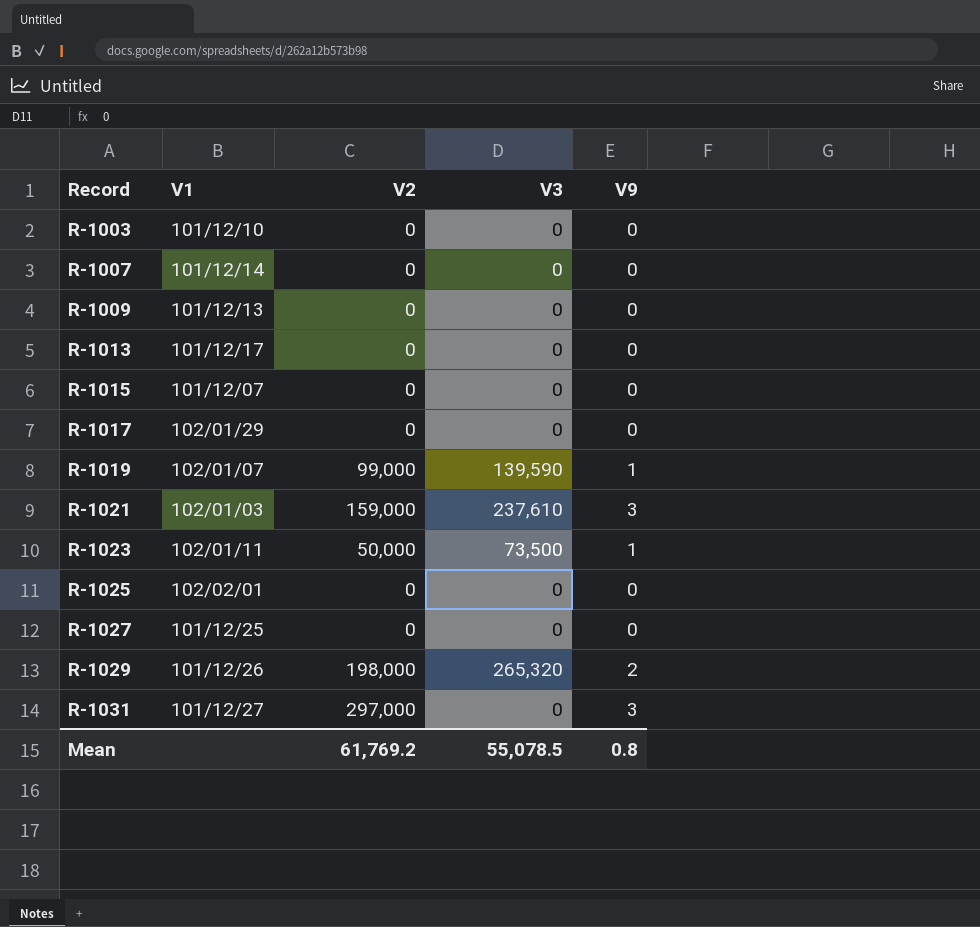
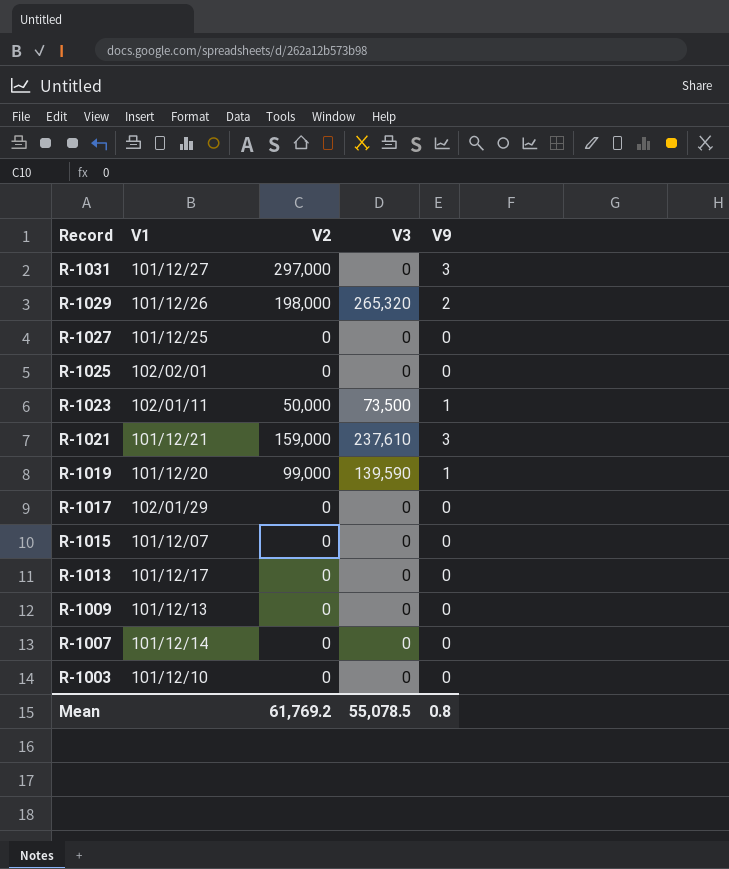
row order: Record ascending -> Record descending
R-1021 | V1: 102/01/03 -> 101/12/21
R-1019 | V1: 102/01/07 -> 101/12/20

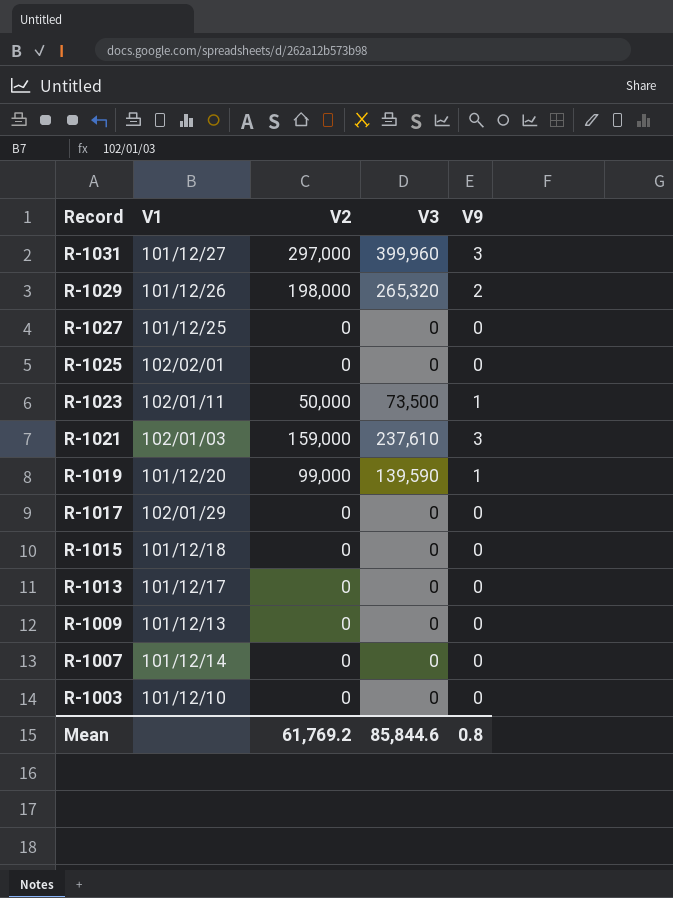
R-1031 | V3: 0 -> 399,960
R-1021 | V1: 101/12/21 -> 102/01/03
R-1015 | V1: 101/12/07 -> 101/12/18
Mean | V3: 55,078.5 -> 85,844.6

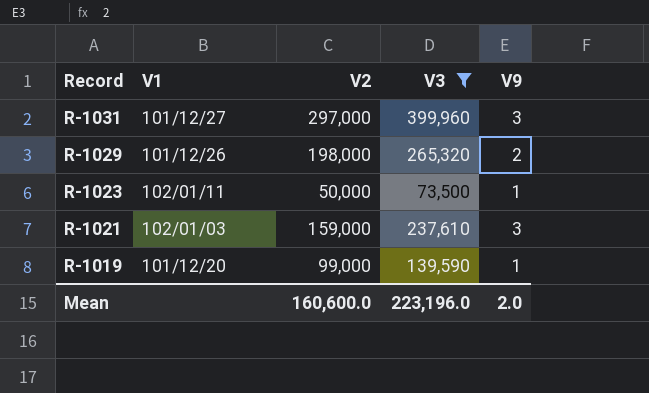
filter: none -> V3 != 0
Mean | V2: 61,769.2 -> 160,600.0
Mean | V3: 85,844.6 -> 223,196.0
Mean | V9: 0.8 -> 2.0

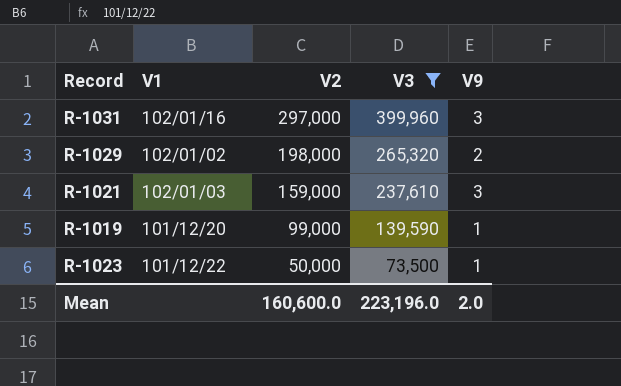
row order: Record descending -> V2 descending
R-1031 | V1: 101/12/27 -> 102/01/16
R-1029 | V1: 101/12/26 -> 102/01/02
R-1023 | V1: 102/01/11 -> 101/12/22

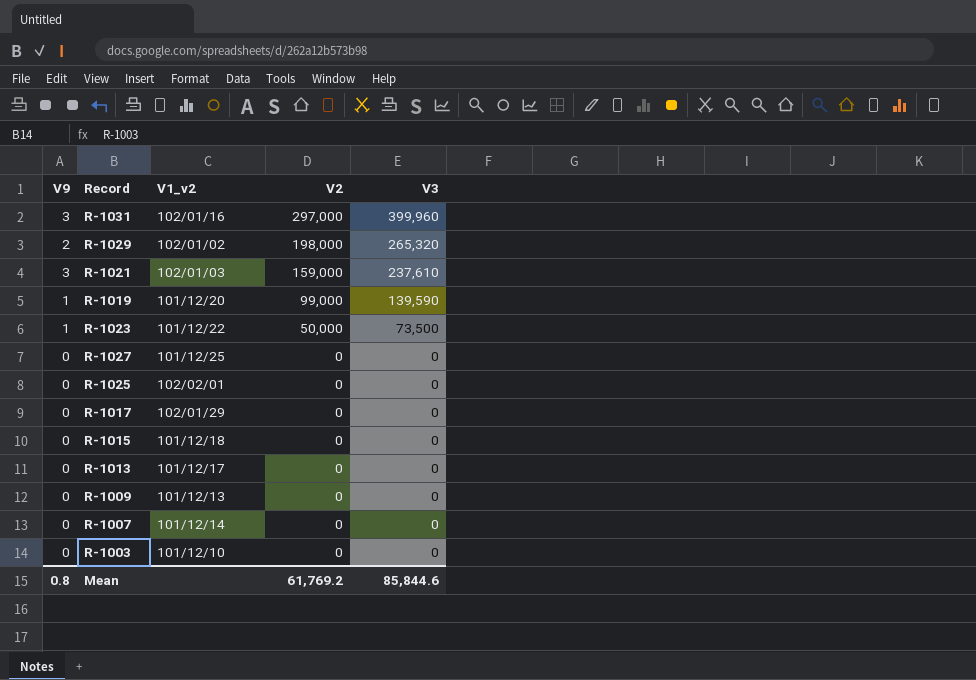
filter: V3 != 0 -> none
column V9 | position: 5 -> 1
column name: V1 -> V1_v2
Mean | V9: 2.0 -> 0.8
Mean | V2: 160,600.0 -> 61,769.2
Mean | V3: 223,196.0 -> 85,844.6

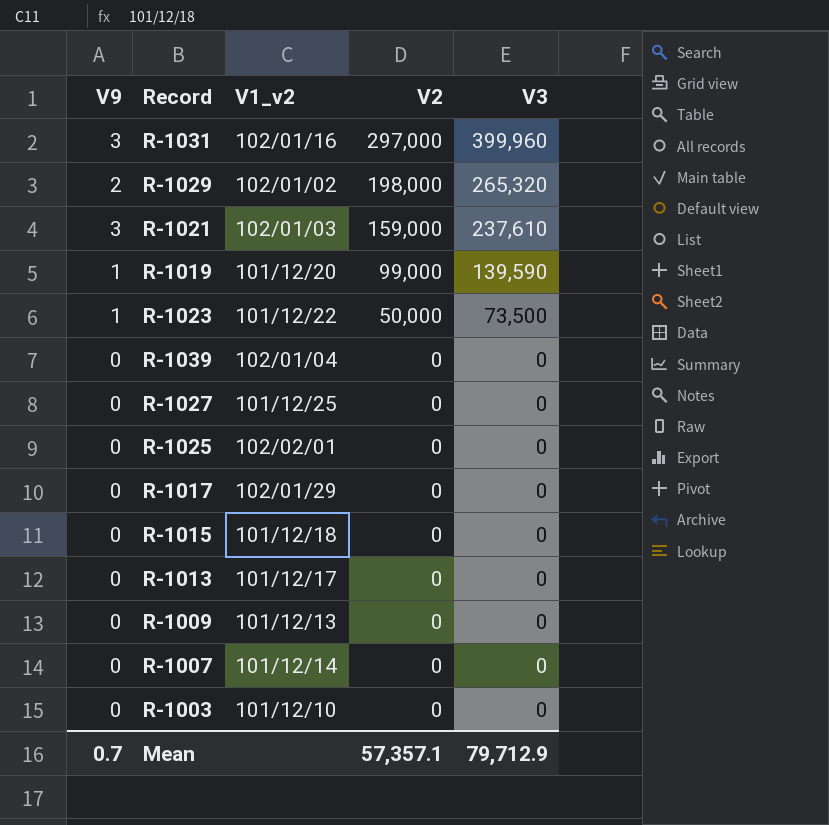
row R-1039: none -> 0 | 102/01/04 | 0 | 0
Mean | V9: 0.8 -> 0.7
Mean | V2: 61,769.2 -> 57,357.1
Mean | V3: 85,844.6 -> 79,712.9

